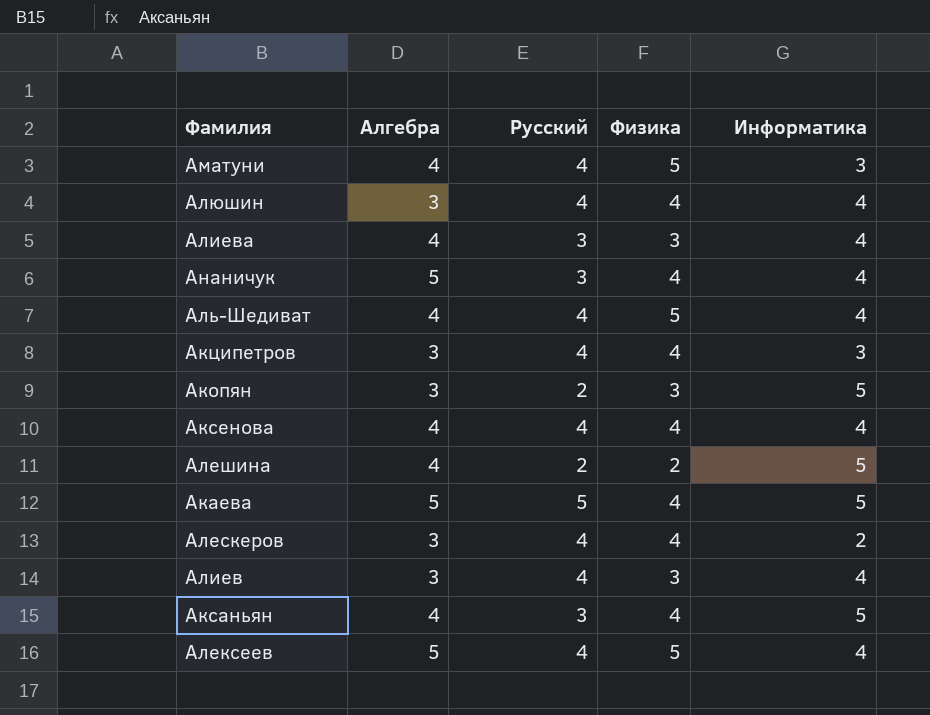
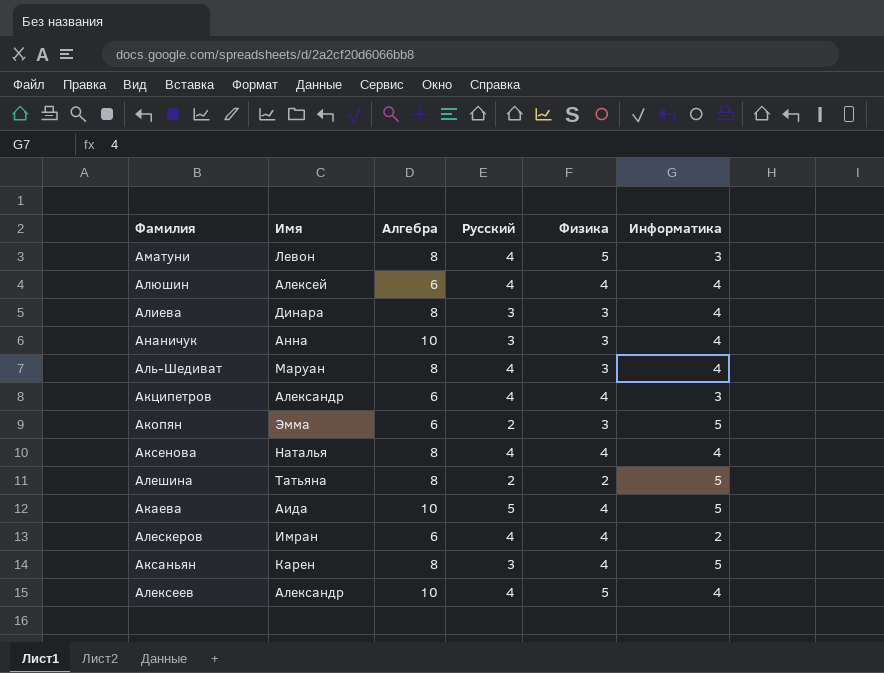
column Имя | position: none -> 2
row Алиев: 3 | 4 | 3 | 4 -> none
Аматуни | Алгебра: 4 -> 8
Алюшин | Алгебра: 3 -> 6
Алиева | Алгебра: 4 -> 8
Ананичук | Алгебра: 5 -> 10
Ананичук | Физика: 4 -> 3
Аль-Шедиват | Алгебра: 4 -> 8
Аль-Шедиват | Физика: 5 -> 3
Акципетров | Алгебра: 3 -> 6
Акопян | Алгебра: 3 -> 6
Аксенова | Алгебра: 4 -> 8
Алешина | Алгебра: 4 -> 8
Акаева | Алгебра: 5 -> 10
Алескеров | Алгебра: 3 -> 6
Аксаньян | Алгебра: 4 -> 8
Алексеев | Алгебра: 5 -> 10

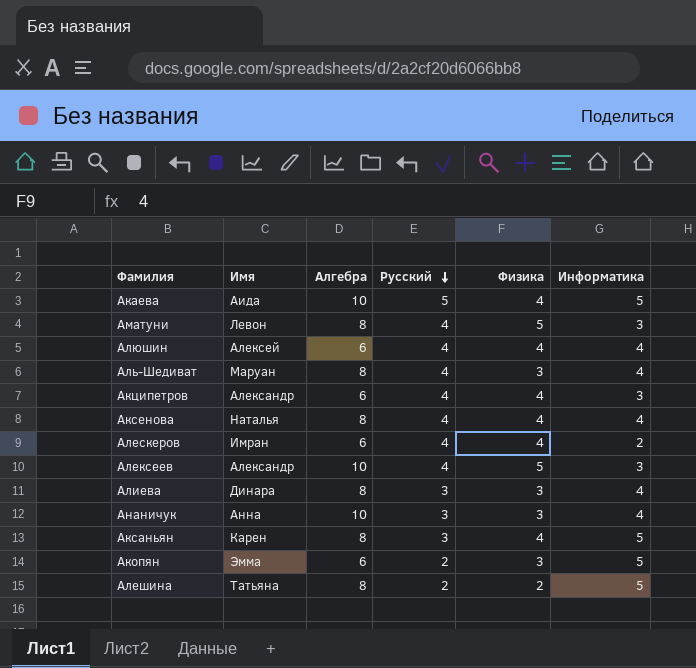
row order: none -> Русский descending
Алексеев | Информатика: 4 -> 3

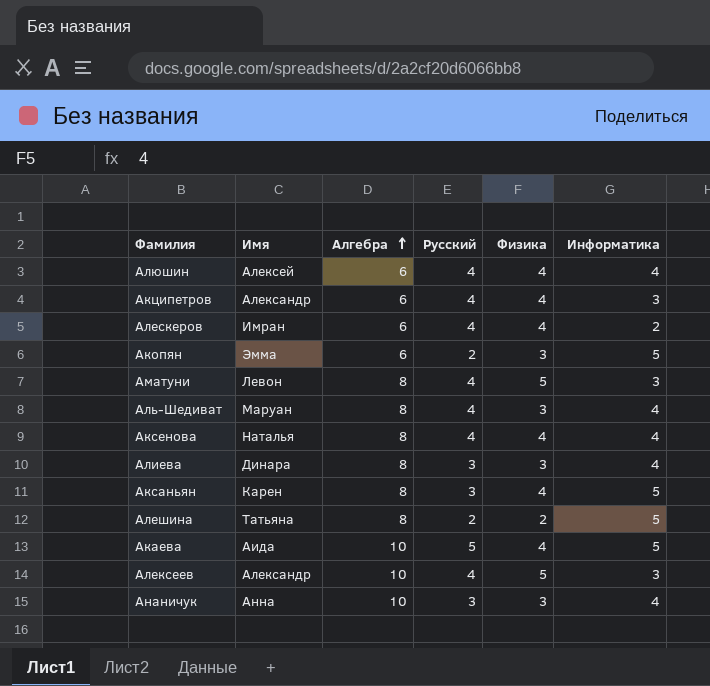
row order: Русский descending -> Алгебра ascending

